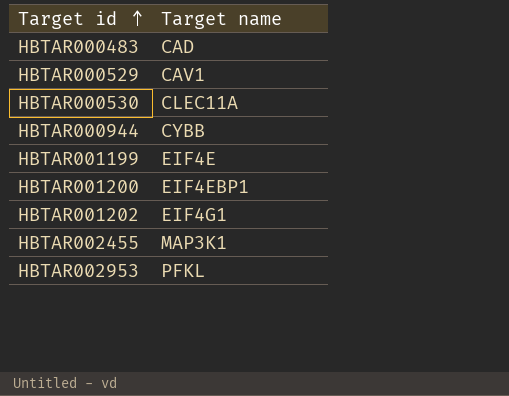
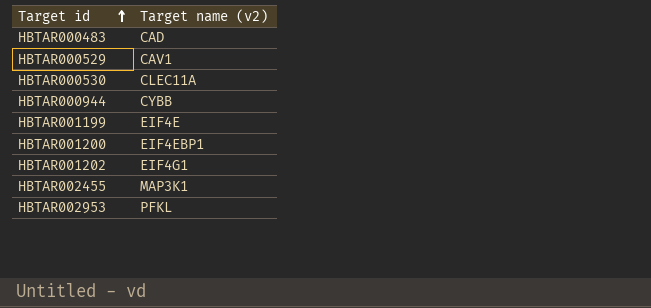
column name: Target name -> Target name (v2)

